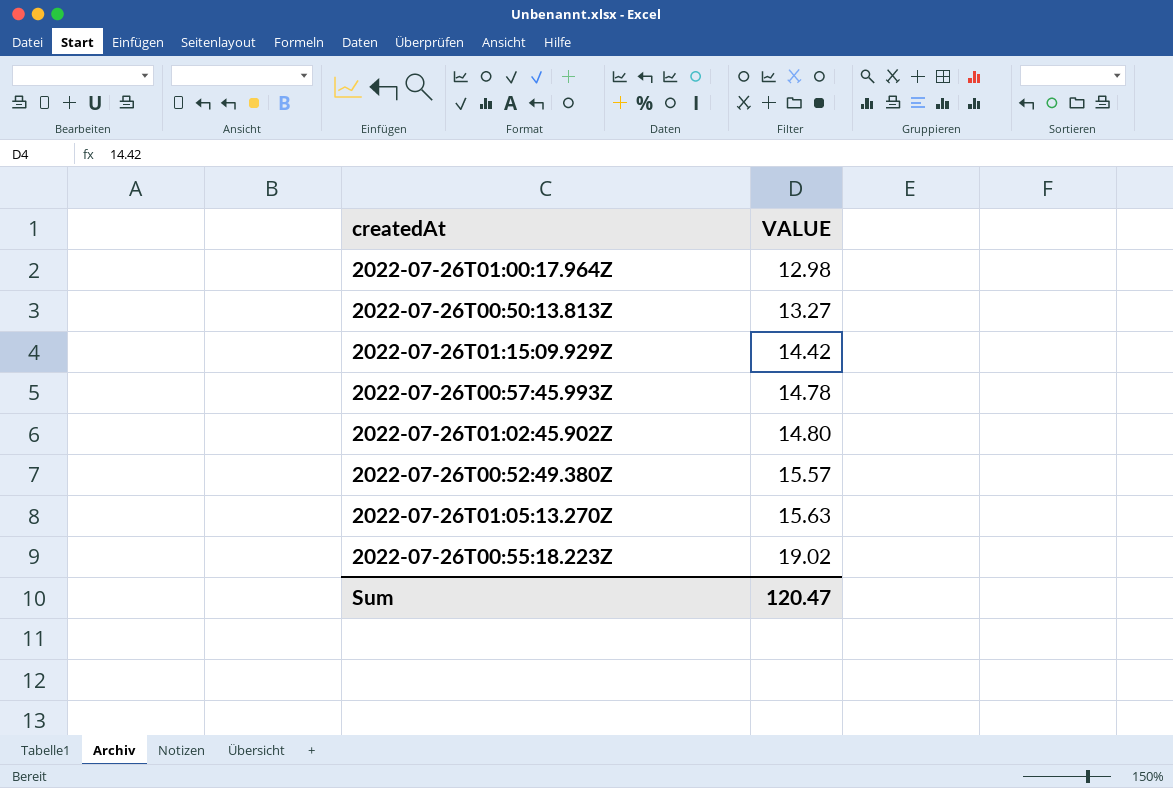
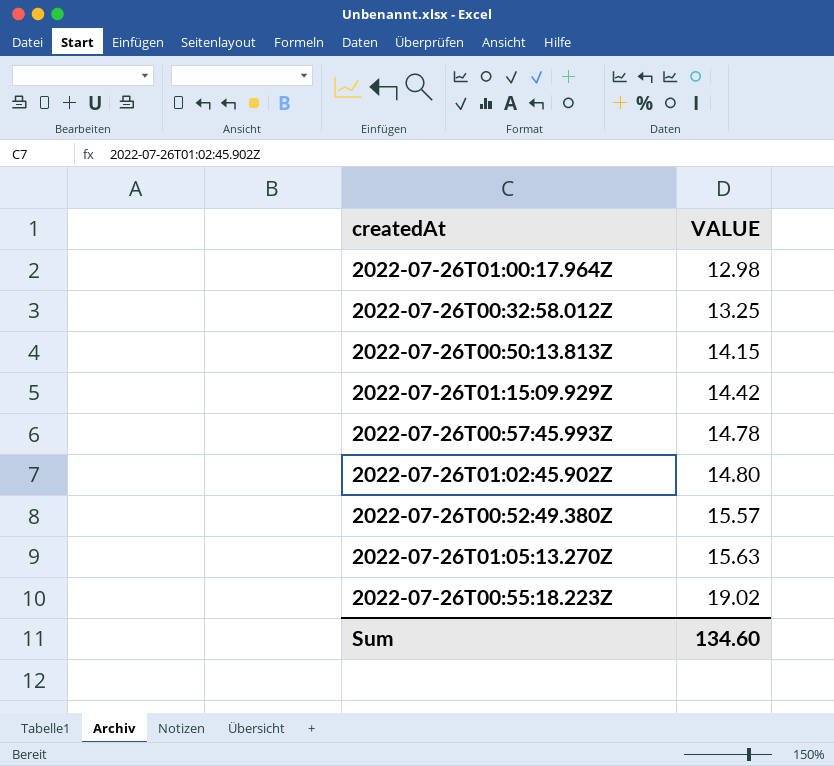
row 2022-07-26T00:32:58.012Z: none -> 13.25
2022-07-26T00:50:13.813Z | VALUE: 13.27 -> 14.15
Sum | VALUE: 120.47 -> 134.60

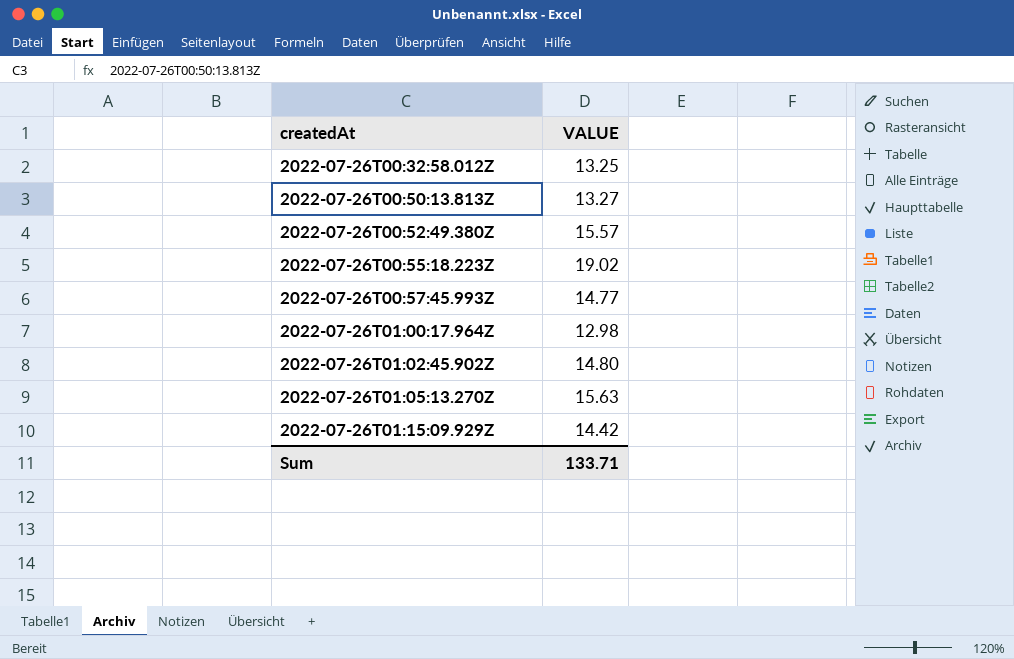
row order: VALUE ascending -> createdAt ascending
2022-07-26T00:50:13.813Z | VALUE: 14.15 -> 13.27
2022-07-26T00:57:45.993Z | VALUE: 14.78 -> 14.77
Sum | VALUE: 134.60 -> 133.71

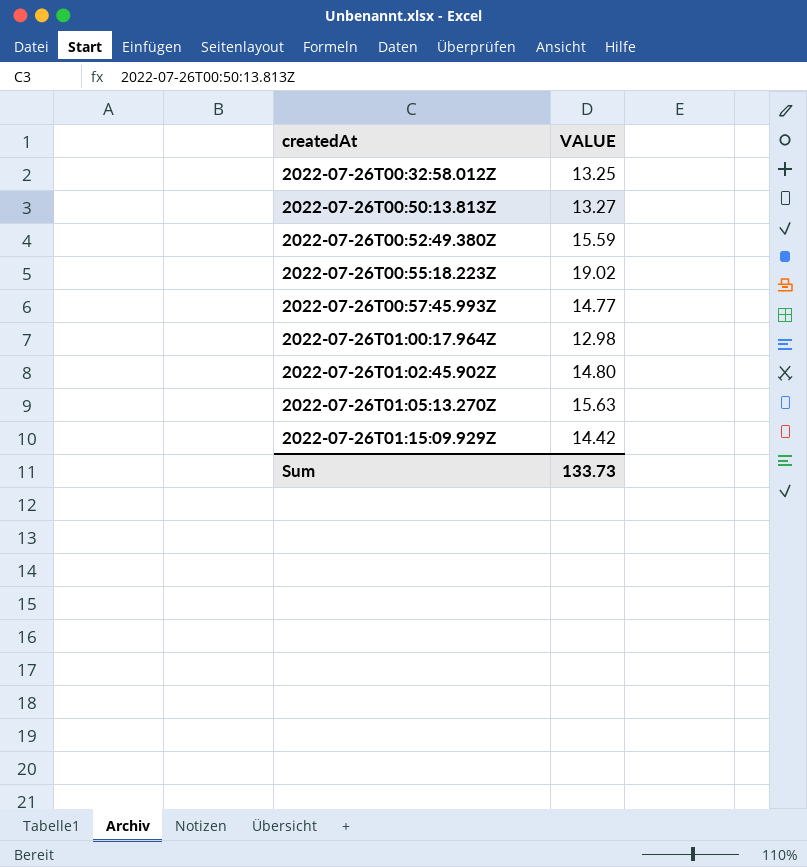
2022-07-26T00:52:49.380Z | VALUE: 15.57 -> 15.59
Sum | VALUE: 133.71 -> 133.73

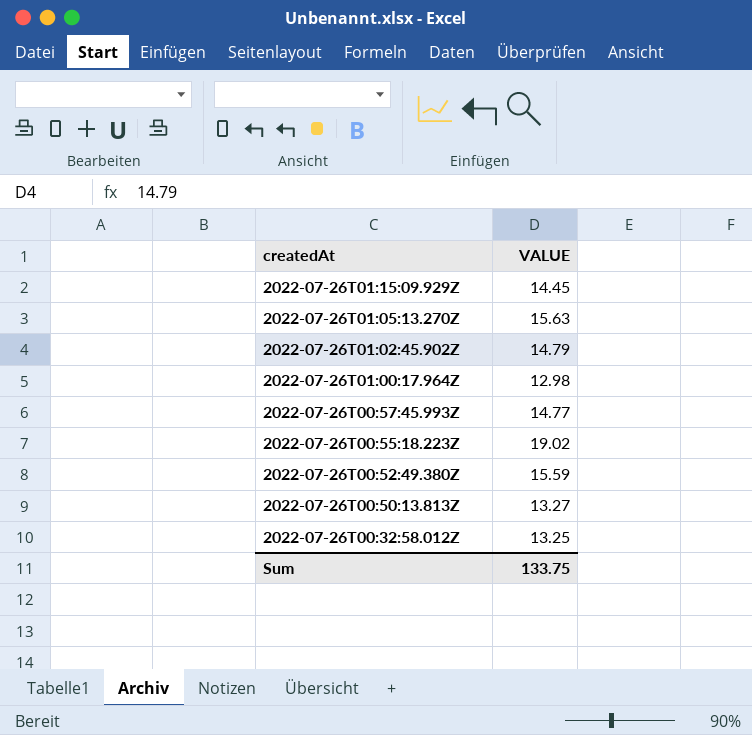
row order: createdAt ascending -> createdAt descending
2022-07-26T01:15:09.929Z | VALUE: 14.42 -> 14.45
2022-07-26T01:02:45.902Z | VALUE: 14.80 -> 14.79
Sum | VALUE: 133.73 -> 133.75

